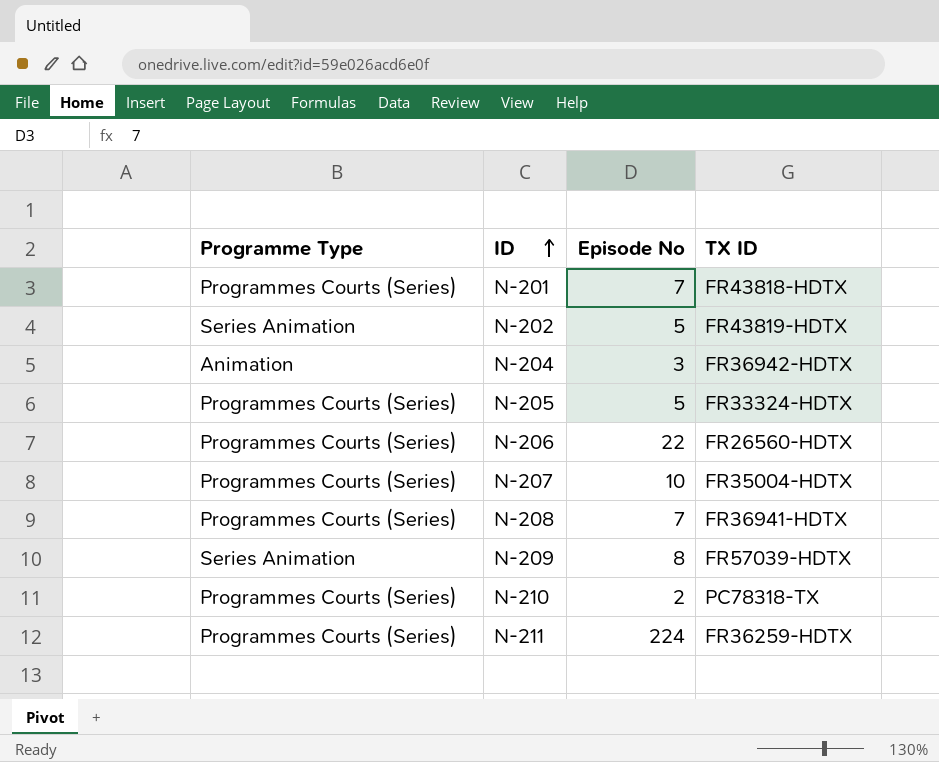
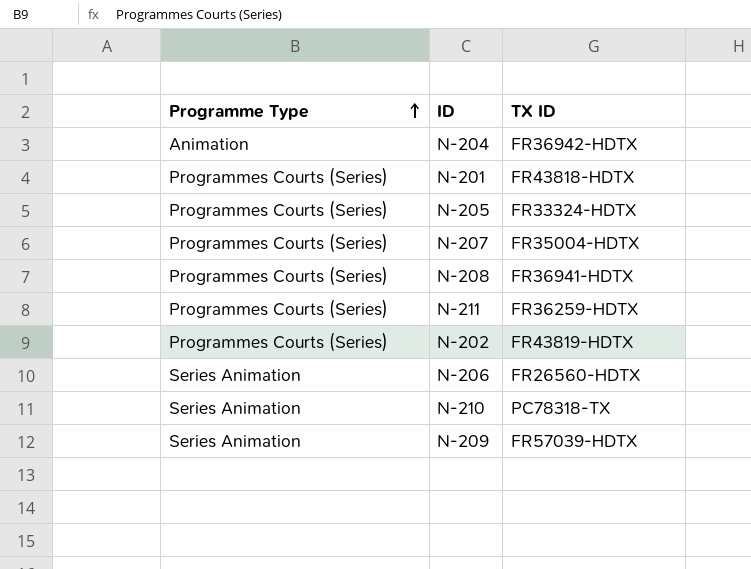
row order: ID ascending -> Programme Type ascending
column Episode No | position: 3 -> none
N-202 | Programme Type: Series Animation -> Programmes Courts (Series)
N-206 | Programme Type: Programmes Courts (Series) -> Series Animation
N-210 | Programme Type: Programmes Courts (Series) -> Series Animation

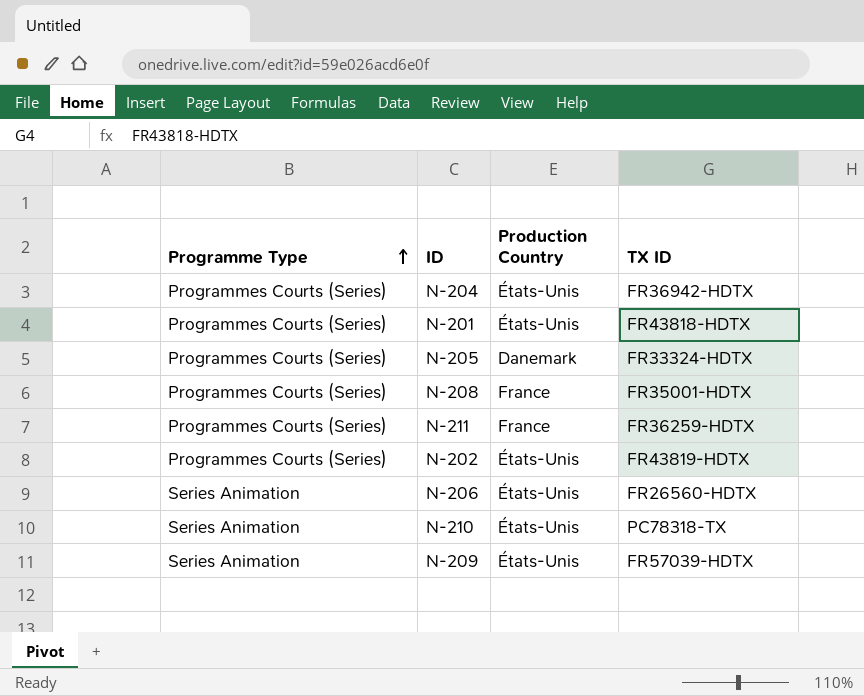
column Production Country | position: none -> 3
row N-207: Programmes Courts (Series) | FR35004-HDTX -> none
N-204 | Programme Type: Animation -> Programmes Courts (Series)
N-208 | TX ID: FR36941-HDTX -> FR35001-HDTX

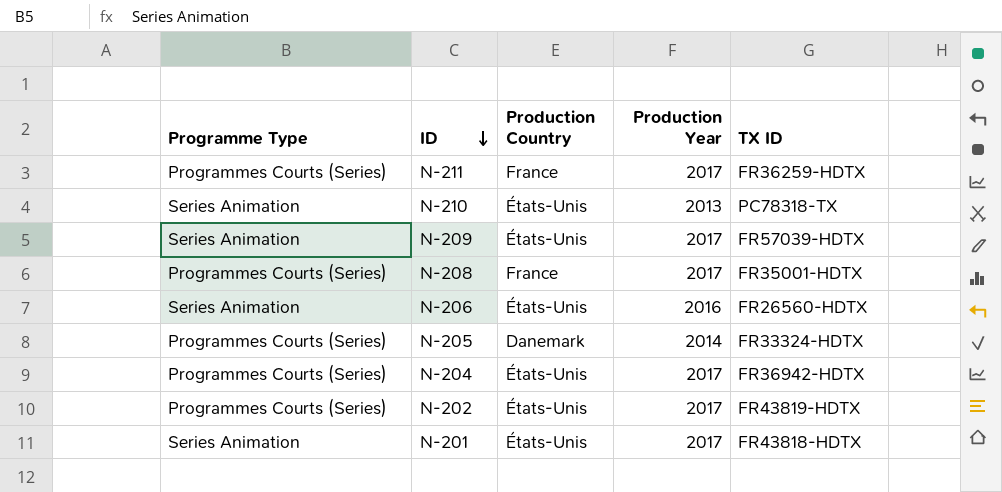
row order: Programme Type ascending -> ID descending
column Production Year | position: none -> 4
N-201 | Programme Type: Programmes Courts (Series) -> Series Animation

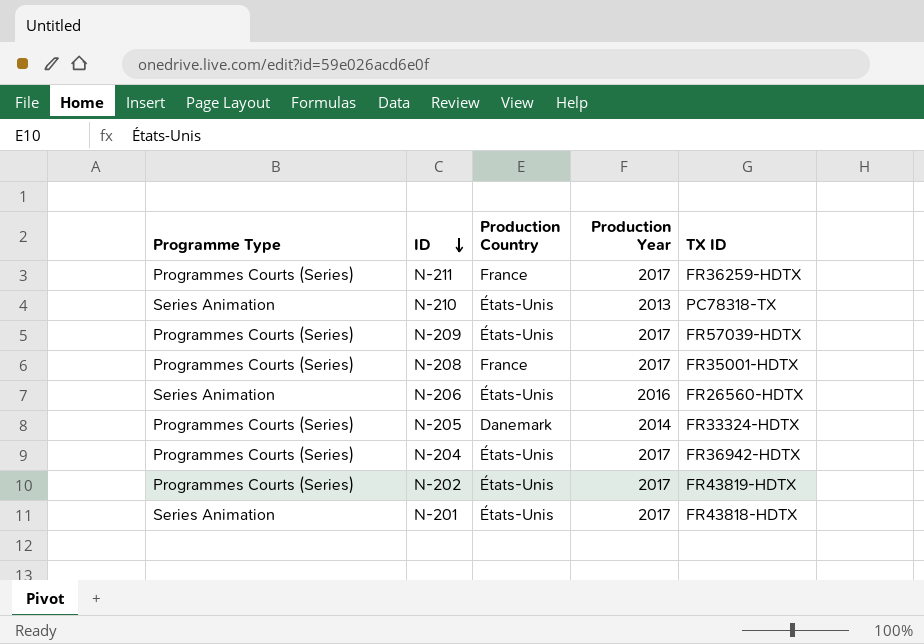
N-209 | Programme Type: Series Animation -> Programmes Courts (Series)

